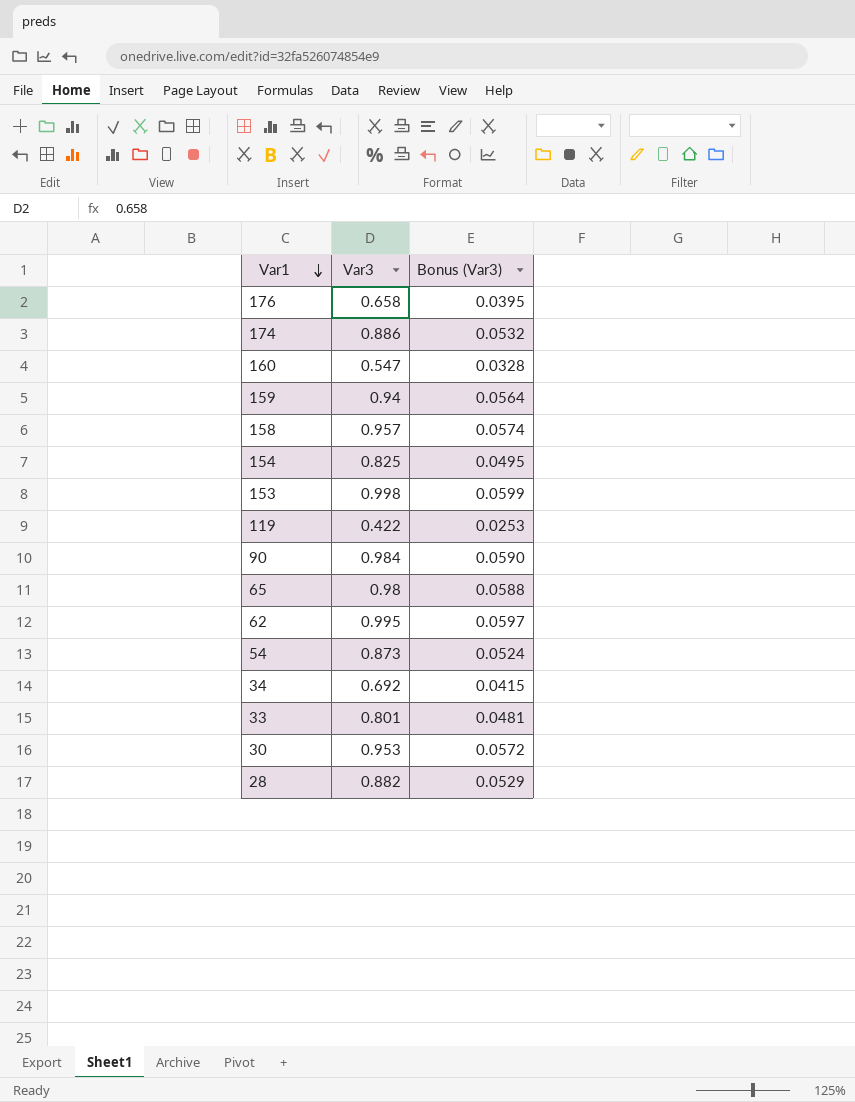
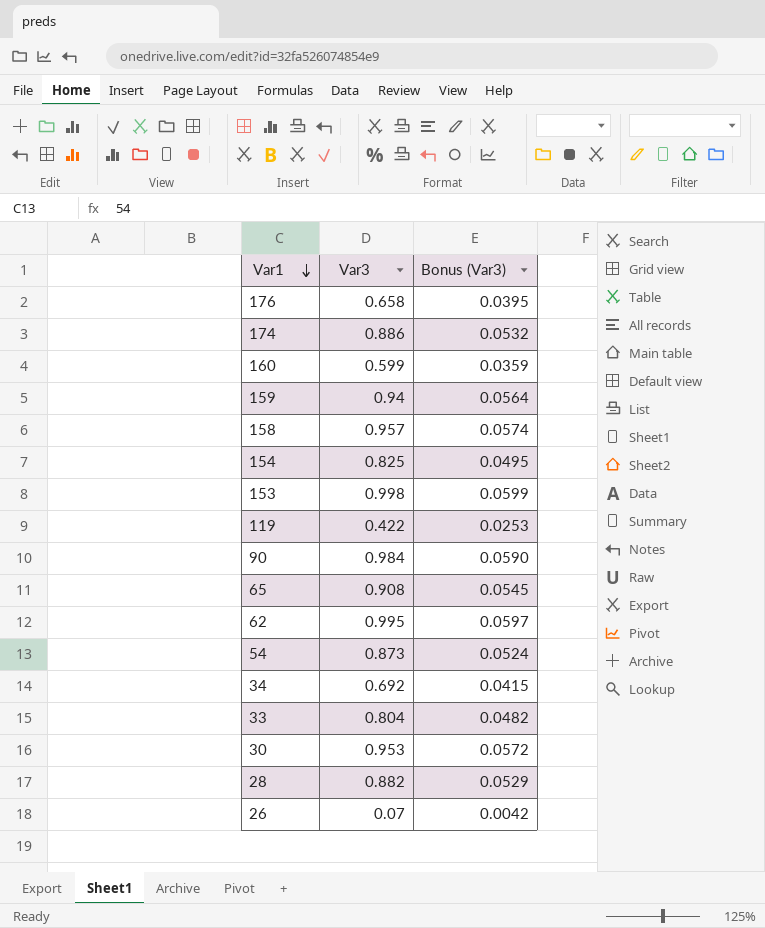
160 | Var3: 0.547 -> 0.599
160 | Bonus (Var3): 0.0328 -> 0.0359
65 | Var3: 0.98 -> 0.908
65 | Bonus (Var3): 0.0588 -> 0.0545
33 | Var3: 0.801 -> 0.804
33 | Bonus (Var3): 0.0481 -> 0.0482
row 26: none -> 0.07 | 0.0042

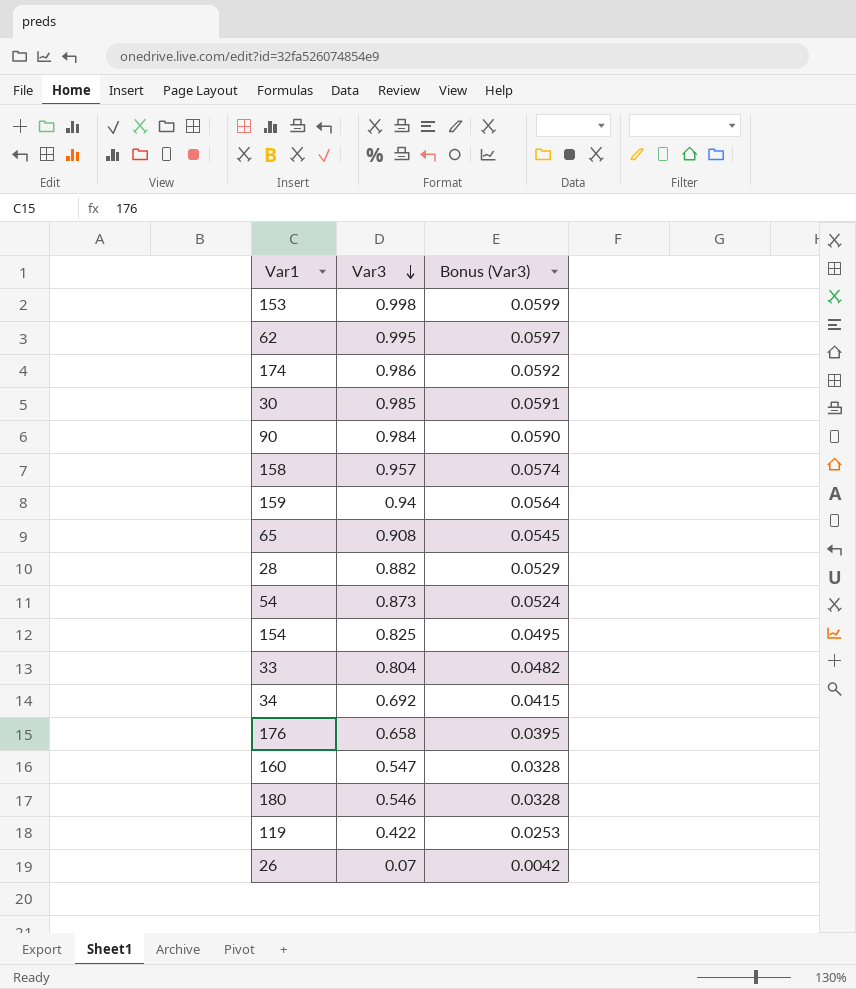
row order: Var1 descending -> Var3 descending
174 | Var3: 0.886 -> 0.986
174 | Bonus (Var3): 0.0532 -> 0.0592
30 | Var3: 0.953 -> 0.985
30 | Bonus (Var3): 0.0572 -> 0.0591
160 | Var3: 0.599 -> 0.547
160 | Bonus (Var3): 0.0359 -> 0.0328
row 180: none -> 0.546 | 0.0328

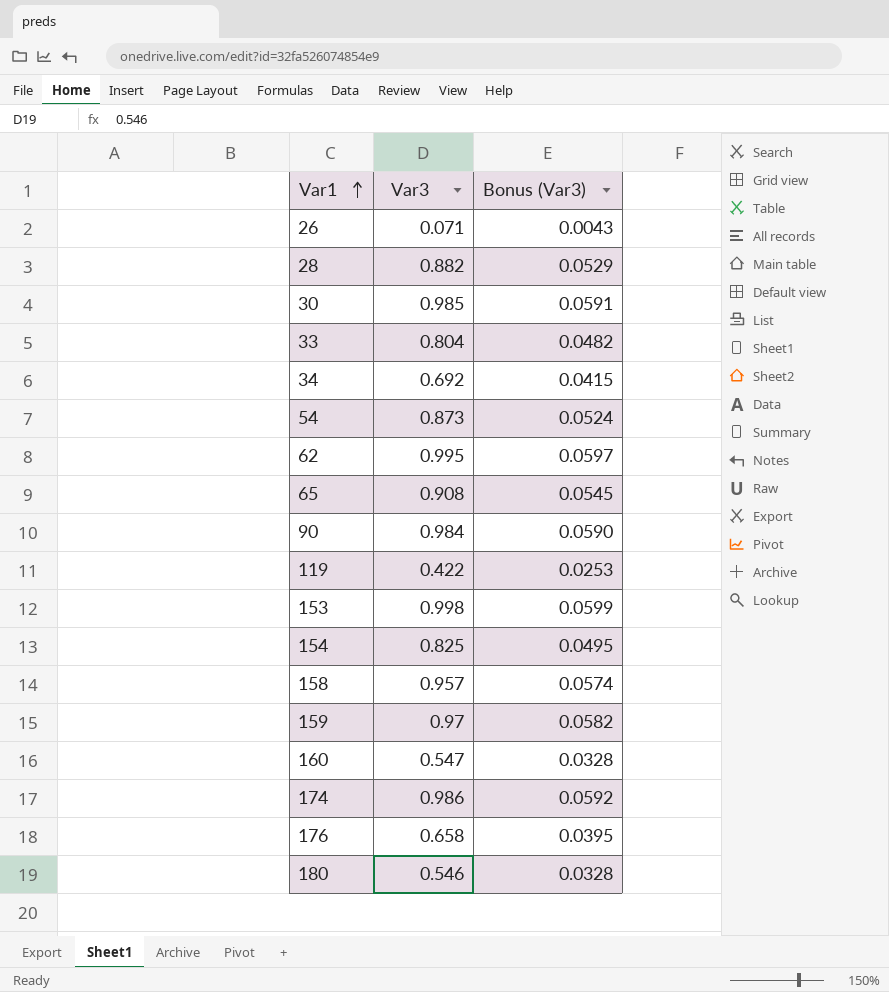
row order: Var3 descending -> Var1 ascending
26 | Var3: 0.07 -> 0.071
26 | Bonus (Var3): 0.0042 -> 0.0043
159 | Var3: 0.94 -> 0.97
159 | Bonus (Var3): 0.0564 -> 0.0582

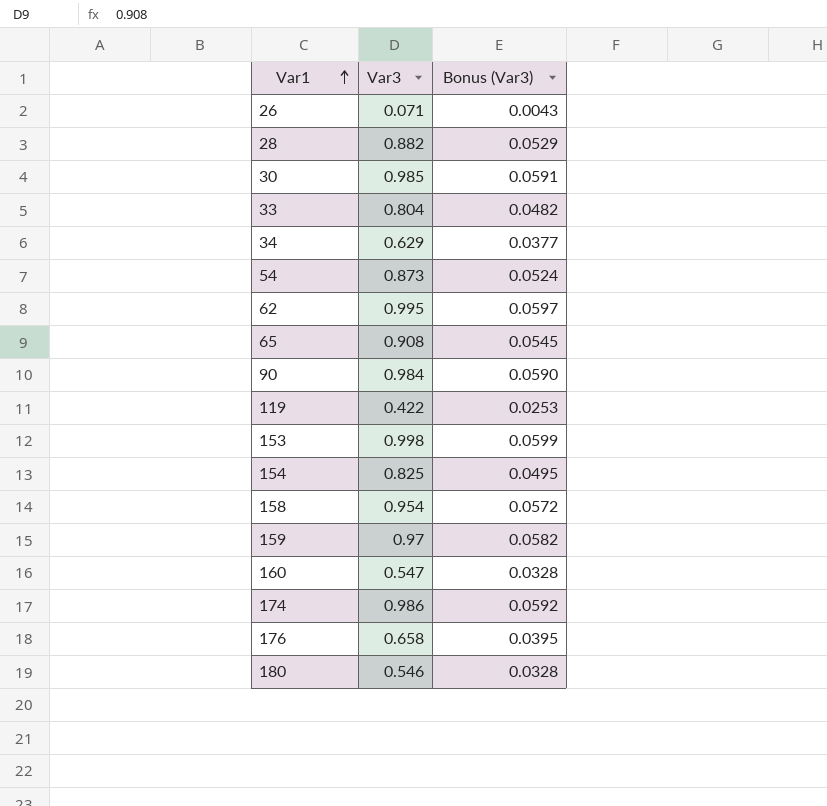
34 | Var3: 0.692 -> 0.629
34 | Bonus (Var3): 0.0415 -> 0.0377
158 | Var3: 0.957 -> 0.954
158 | Bonus (Var3): 0.0574 -> 0.0572

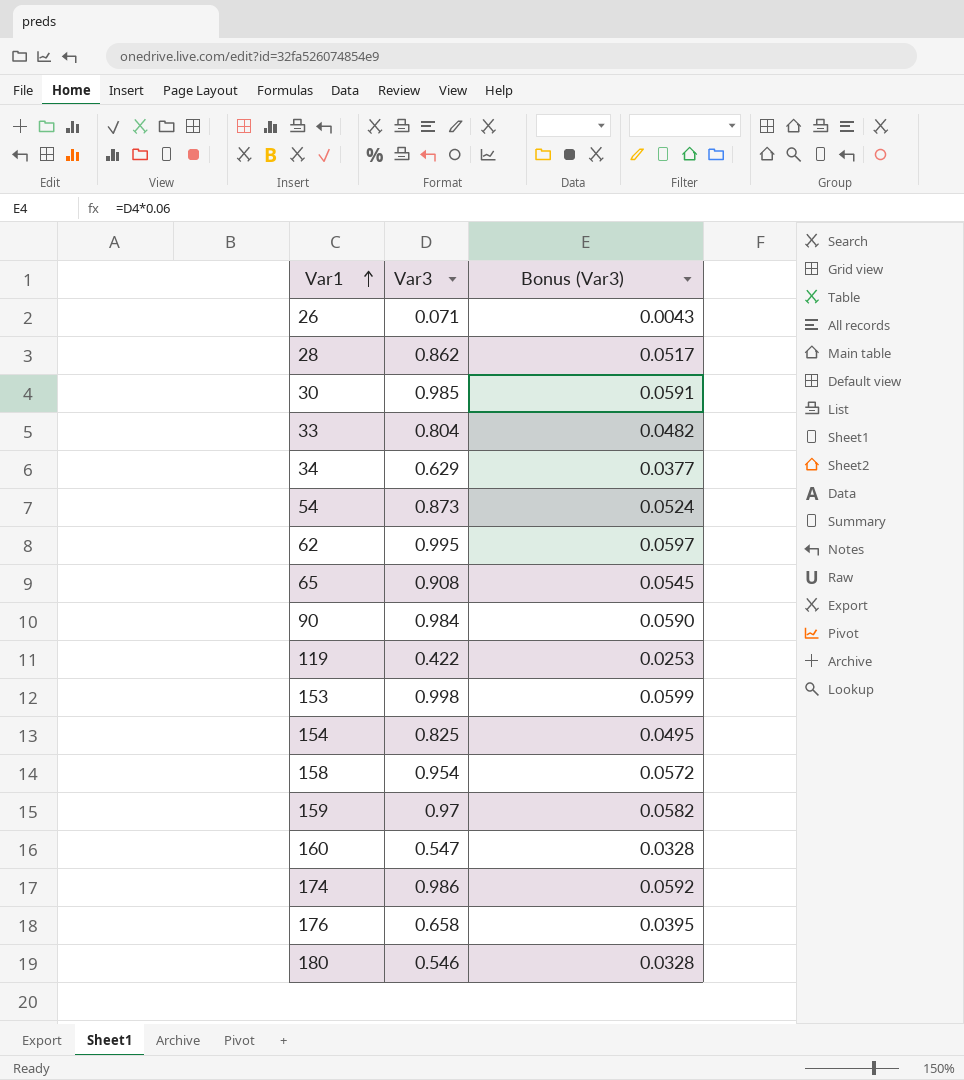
28 | Var3: 0.882 -> 0.862
28 | Bonus (Var3): 0.0529 -> 0.0517

